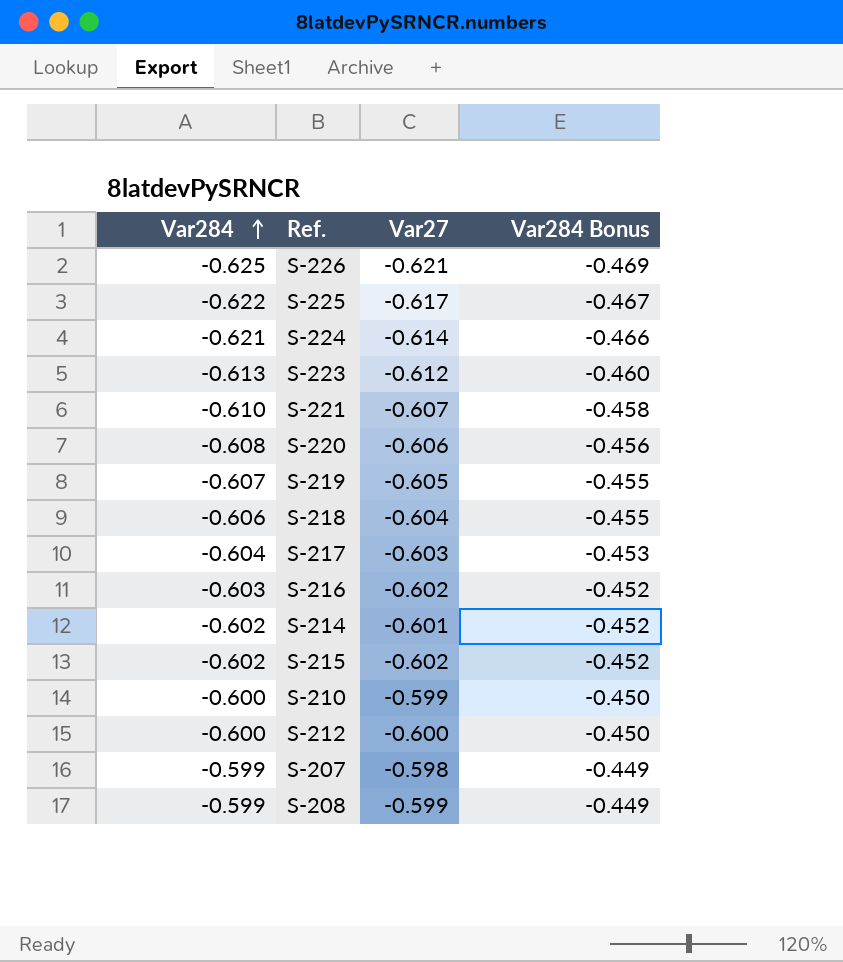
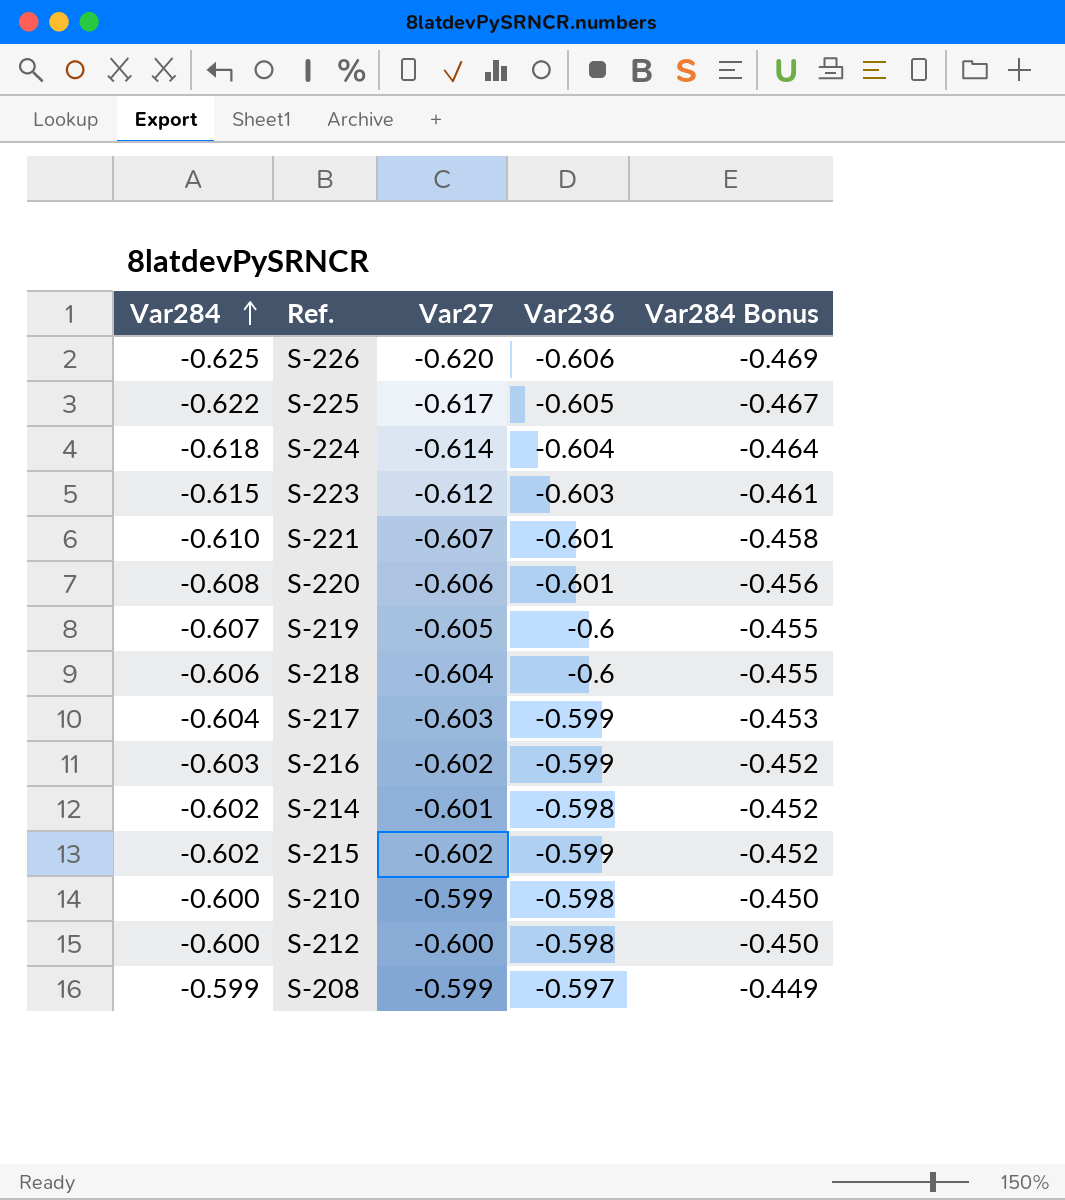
column Var236 | position: none -> 4
row S-207: -0.599 | -0.598 | -0.449 -> none
S-226 | Var27: -0.621 -> -0.620
S-224 | Var284: -0.621 -> -0.618
S-224 | Var284 Bonus: -0.466 -> -0.464
S-223 | Var284: -0.613 -> -0.615
S-223 | Var284 Bonus: -0.460 -> -0.461

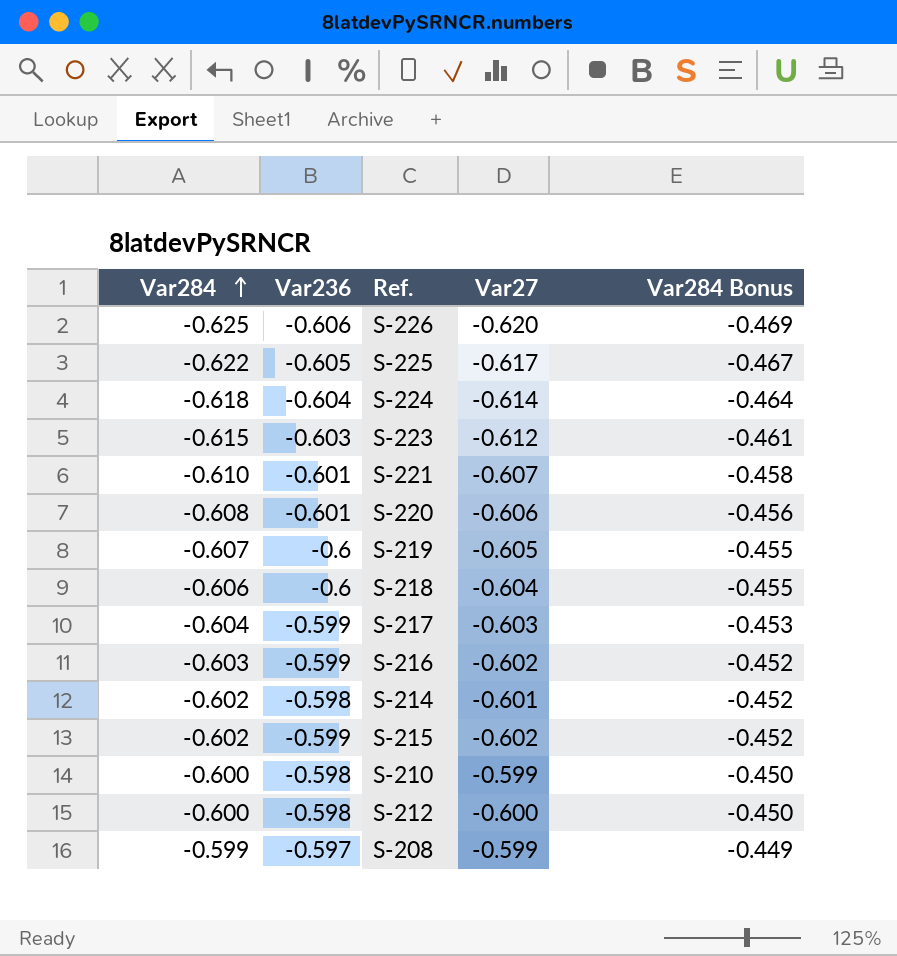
column Var236 | position: 4 -> 2

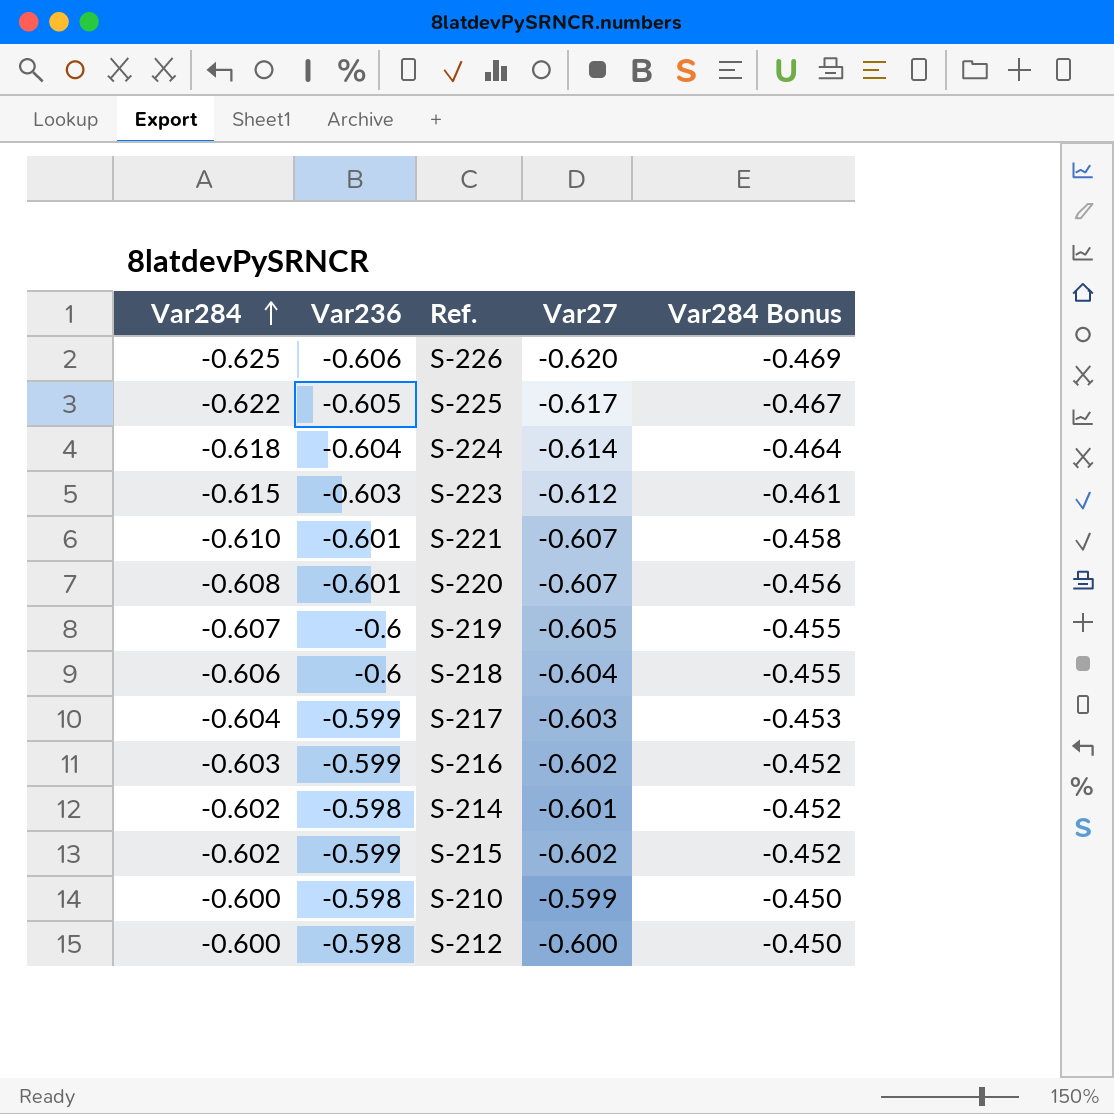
row S-208: -0.599 | -0.597 | -0.599 | -0.449 -> none
S-220 | Var27: -0.606 -> -0.607

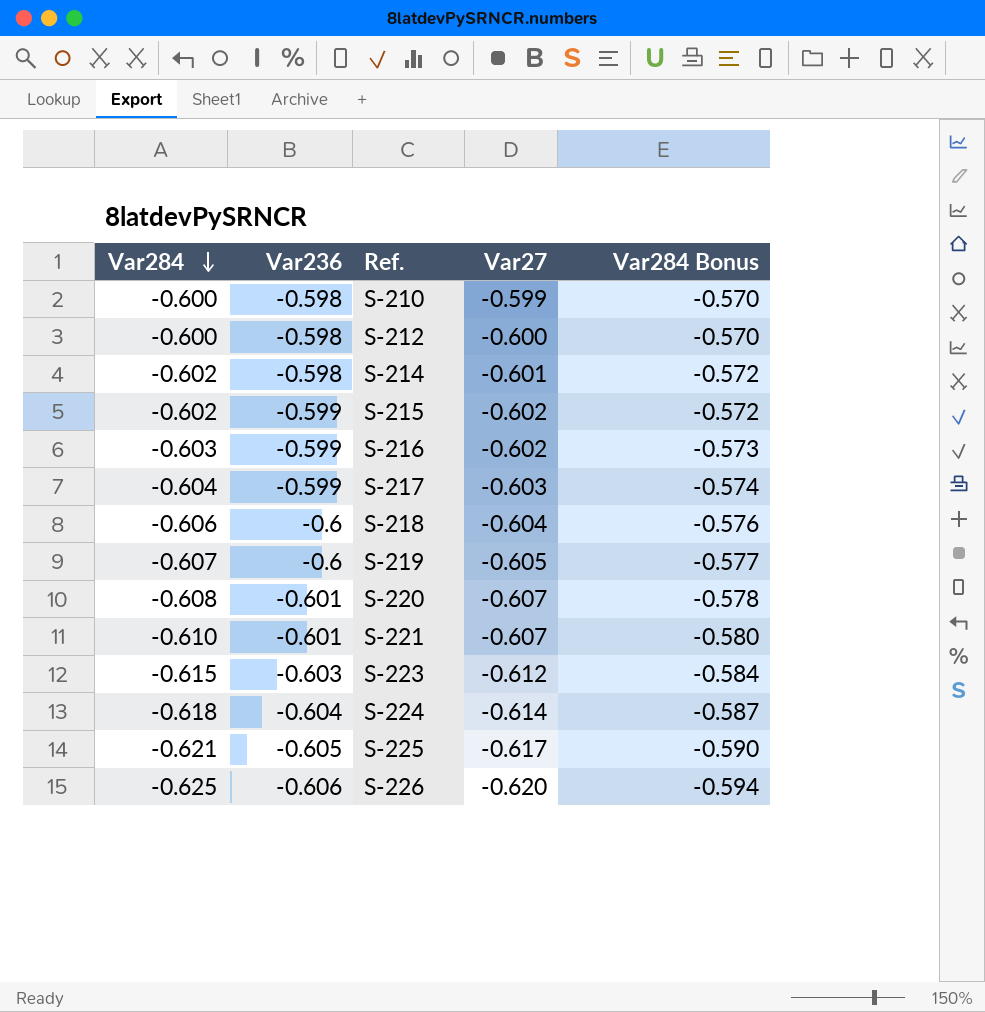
row order: Var284 ascending -> Var284 descending
column Var284 Bonus | formula: [Var284] * 0.75 -> [Var284] * 0.95
S-225 | Var284: -0.622 -> -0.621

